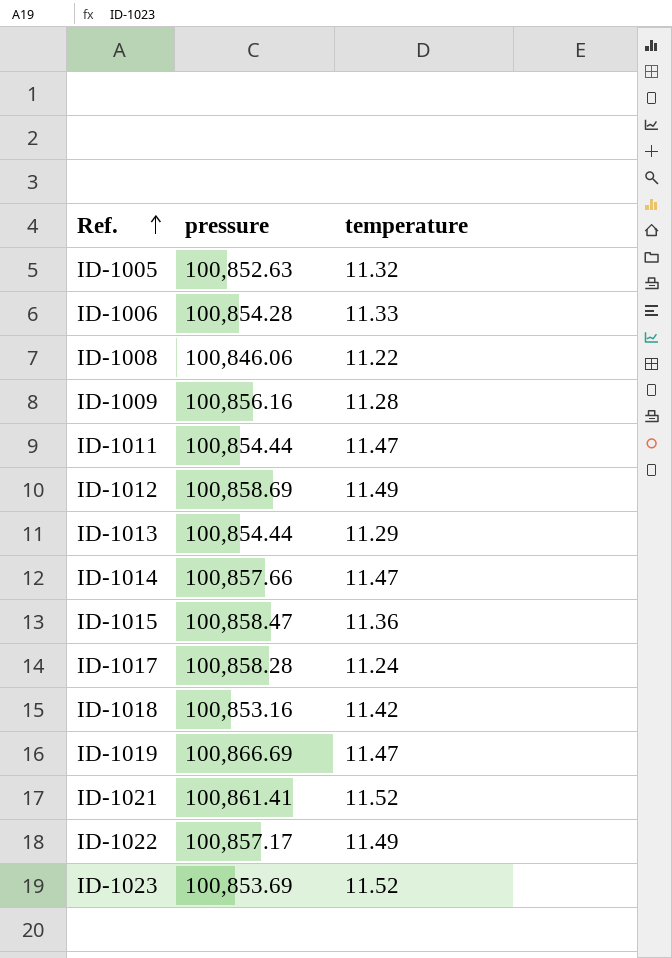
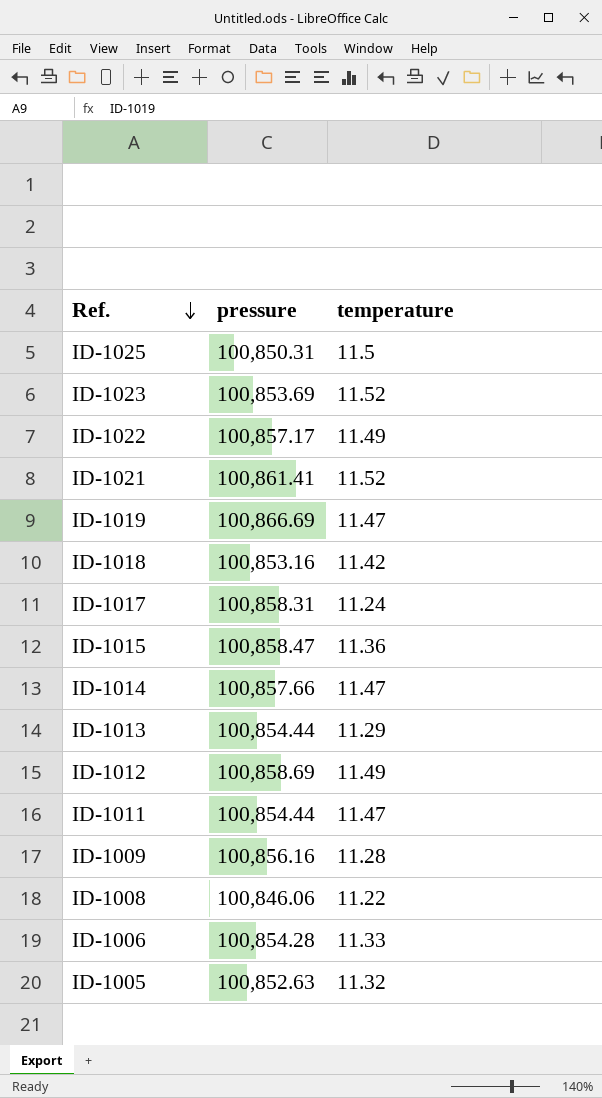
row order: Ref. ascending -> Ref. descending
row ID-1025: none -> 100,850.31 | 11.5
ID-1017 | pressure: 100,858.28 -> 100,858.31

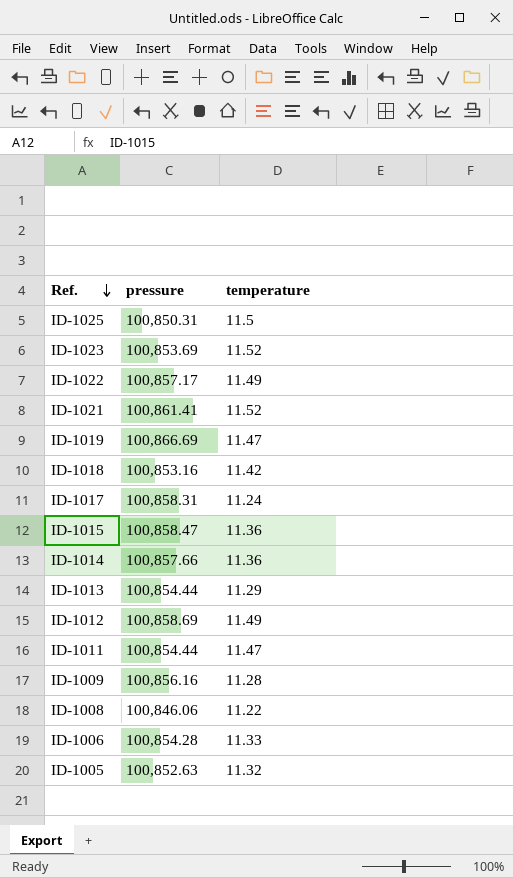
ID-1014 | temperature: 11.47 -> 11.36

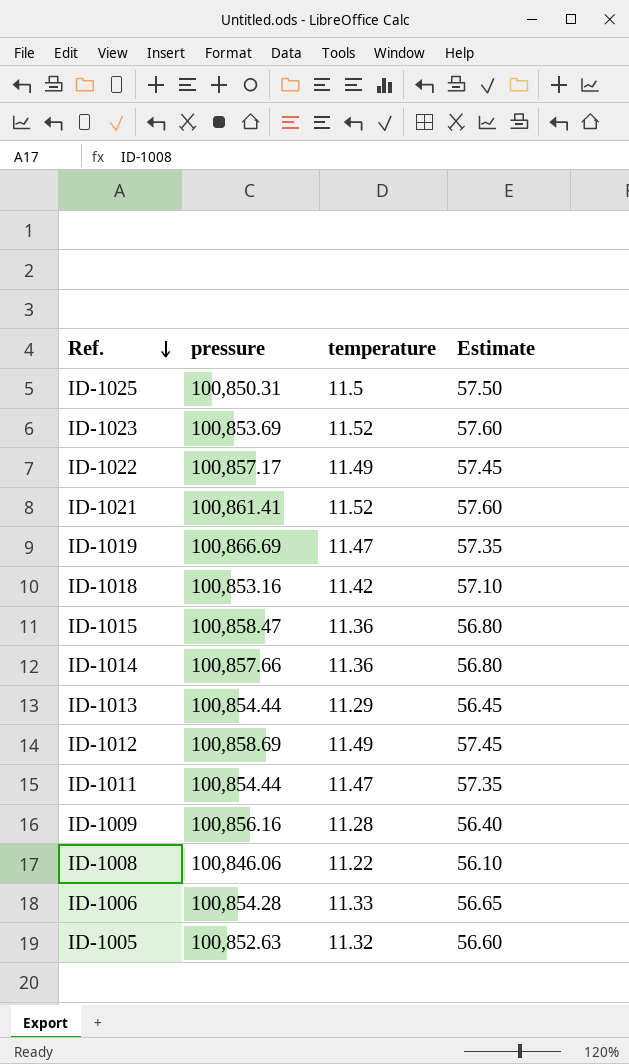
column Estimate | formula: none -> [temperature] * 5
row ID-1017: 100,858.31 | 11.24 -> none

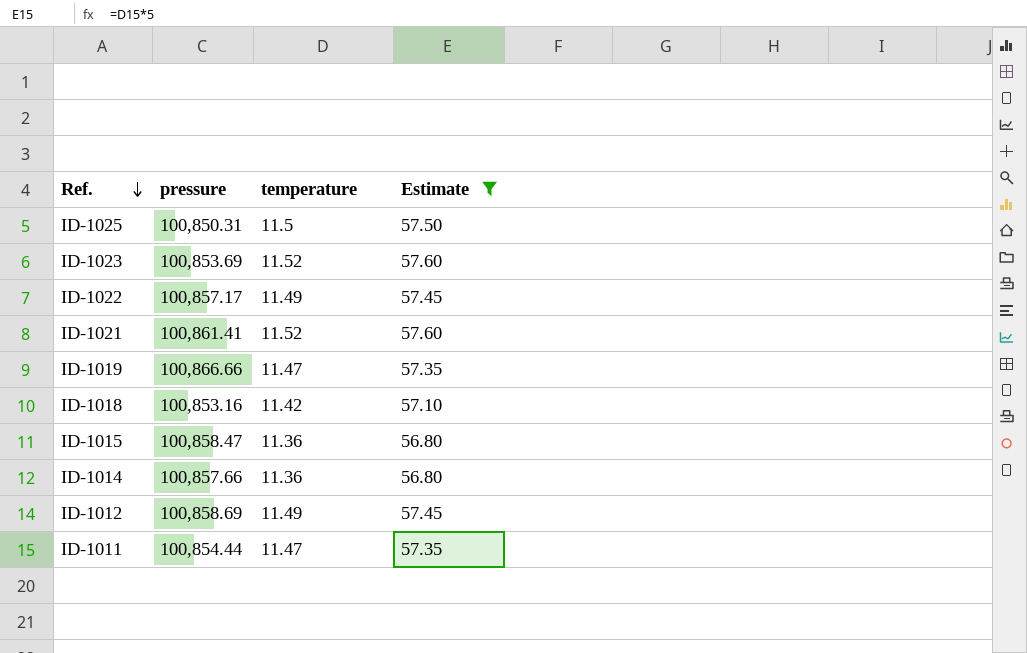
filter: none -> Estimate >= 56.80
ID-1019 | pressure: 100,866.69 -> 100,866.66

